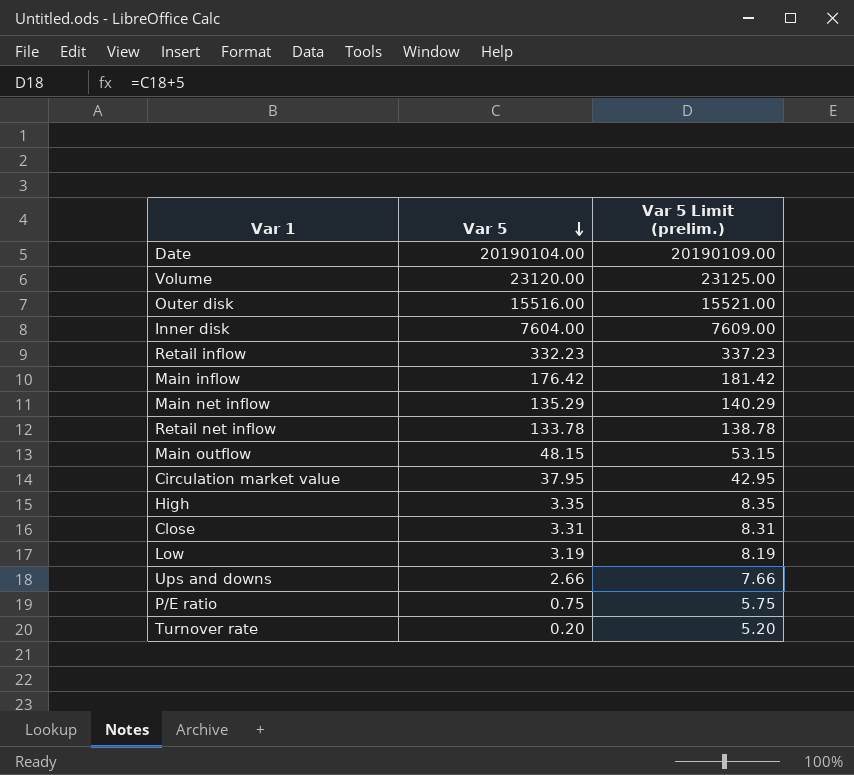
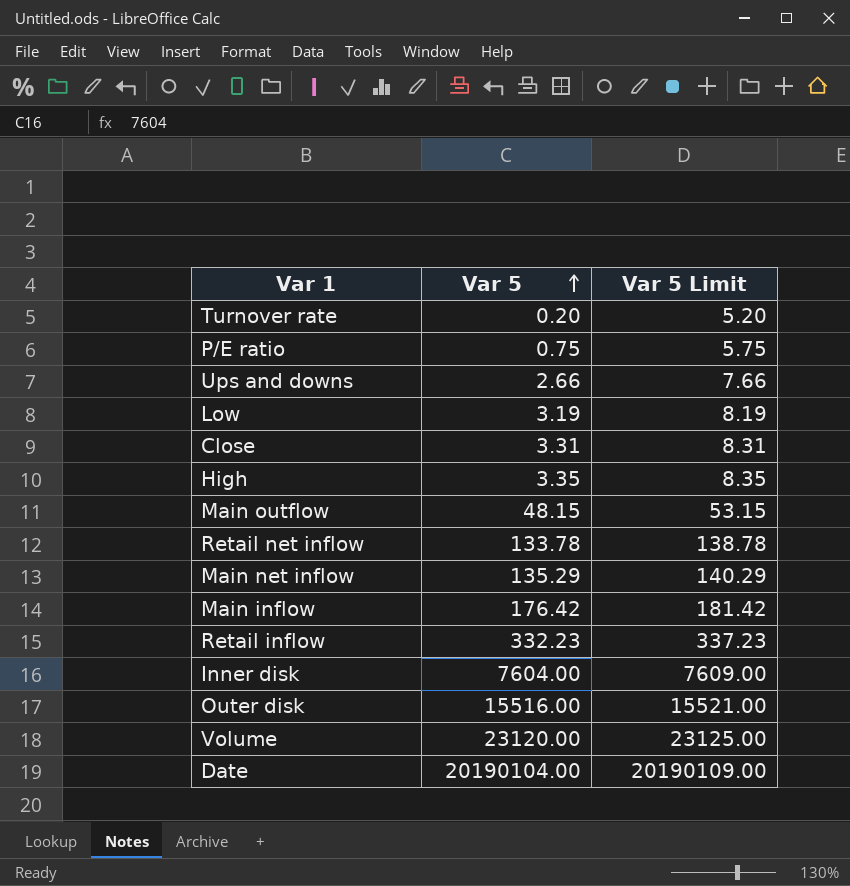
row order: Var 5 descending -> Var 5 ascending
column name: Var 5 Limit (prelim.) -> Var 5 Limit
row Circulation market value: 37.95 | 42.95 -> none

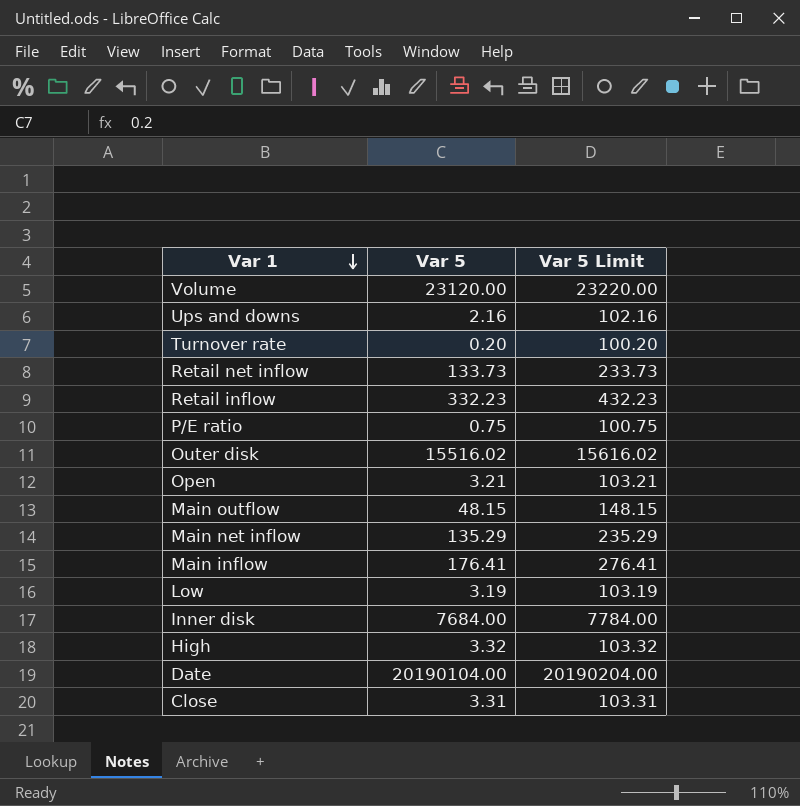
row order: Var 5 ascending -> Var 1 descending
column Var 5 Limit | formula: [Var 5] + 5 -> [Var 5] + 100
Ups and downs | Var 5: 2.66 -> 2.16
Retail net inflow | Var 5: 133.78 -> 133.73
Outer disk | Var 5: 15516.00 -> 15516.02
row Open: none -> 3.21 | 103.21
Main inflow | Var 5: 176.42 -> 176.41
Inner disk | Var 5: 7604.00 -> 7684.00
High | Var 5: 3.35 -> 3.32

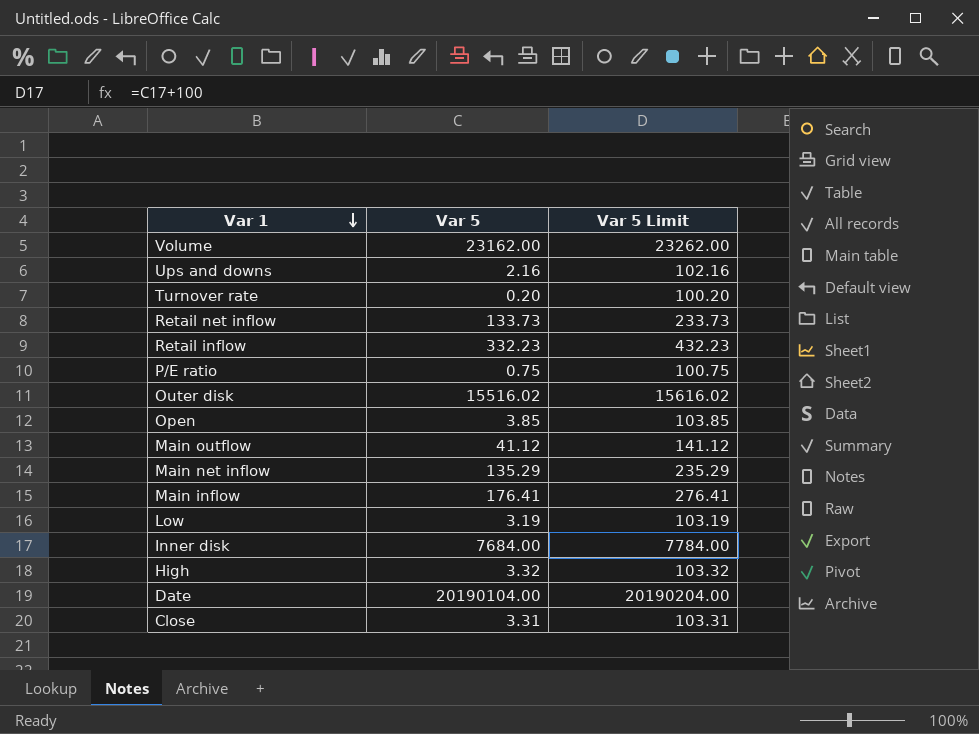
Volume | Var 5: 23120.00 -> 23162.00
Volume | Var 5 Limit: 23220.00 -> 23262.00
Open | Var 5: 3.21 -> 3.85
Open | Var 5 Limit: 103.21 -> 103.85
Main outflow | Var 5: 48.15 -> 41.12
Main outflow | Var 5 Limit: 148.15 -> 141.12

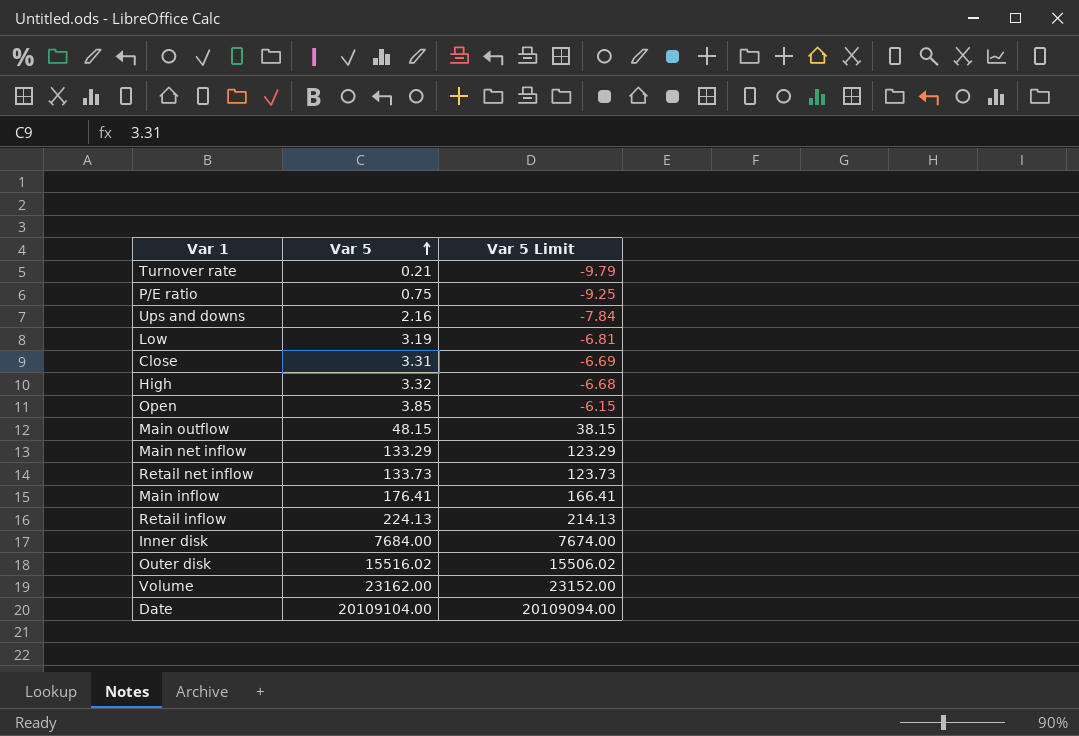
row order: Var 1 descending -> Var 5 ascending
column Var 5 Limit | formula: [Var 5] + 100 -> [Var 5] - 10
Turnover rate | Var 5: 0.20 -> 0.21
Main outflow | Var 5: 41.12 -> 48.15
Main net inflow | Var 5: 135.29 -> 133.29
Retail inflow | Var 5: 332.23 -> 224.13
Date | Var 5: 20190104.00 -> 20109104.00

